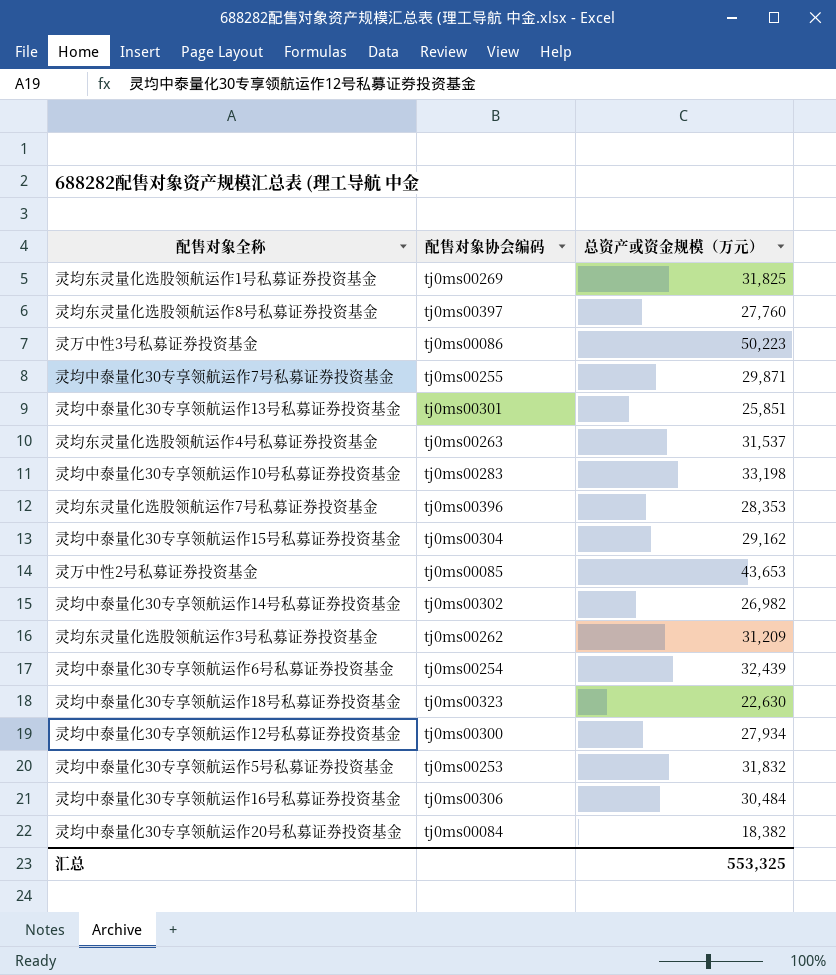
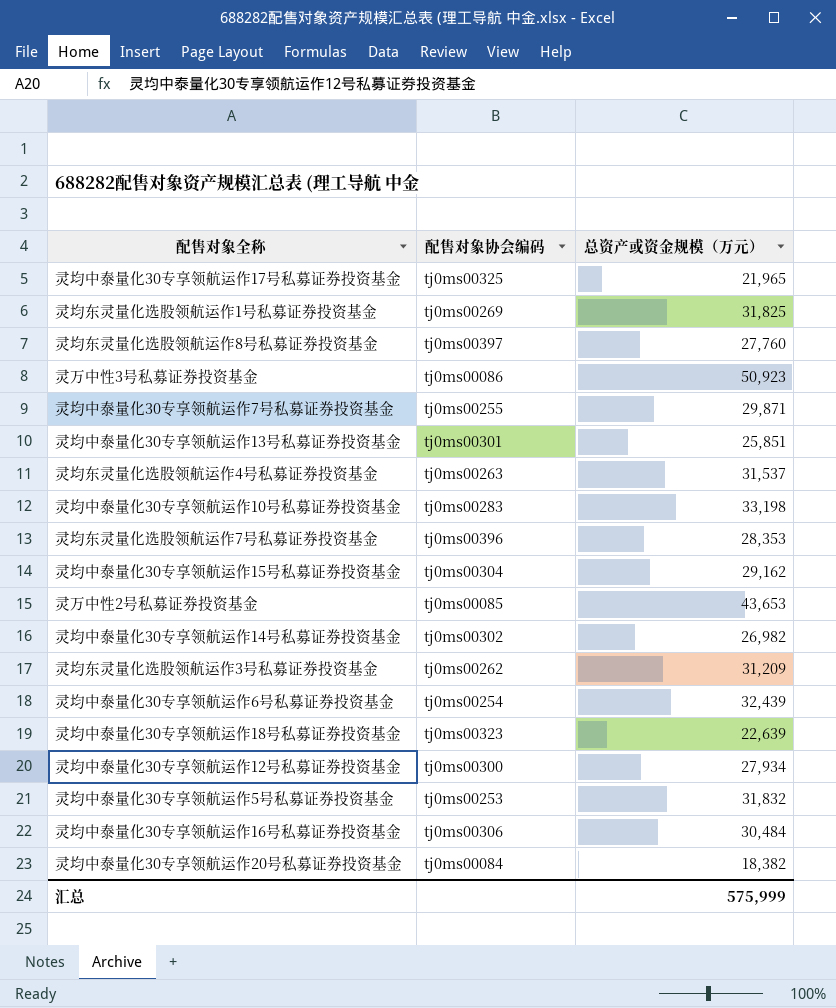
row 灵均中泰量化30专享领航运作17号私募证券投资基金: none -> tj0ms00325 | 21,965
灵万中性3号私募证券投资基金 | 总资产或资金规模（万元）: 50,223 -> 50,923
灵均中泰量化30专享领航运作18号私募证券投资基金 | 总资产或资金规模（万元）: 22,630 -> 22,639
汇总 | 总资产或资金规模（万元）: 553,325 -> 575,999

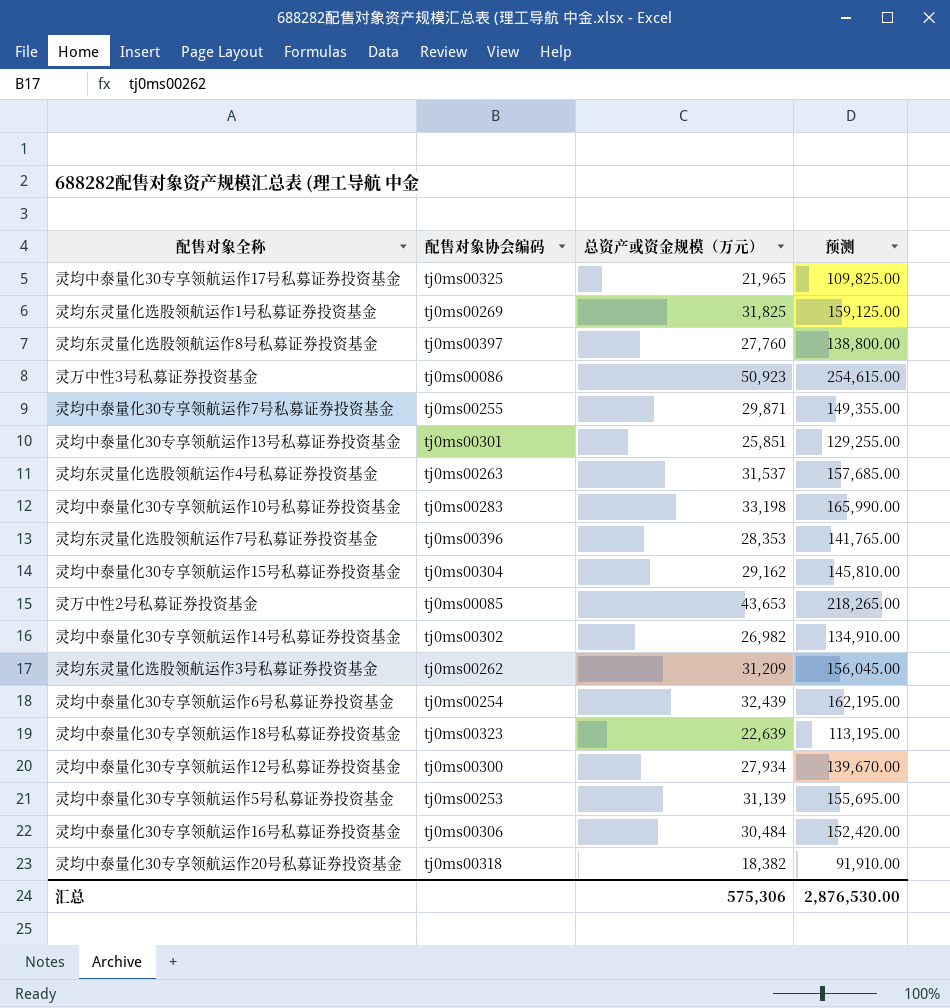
column 预测 | formula: none -> [总资产或资金规模（万元）] * 5
灵均中泰量化30专享领航运作5号私募证券投资基金 | 总资产或资金规模（万元）: 31,832 -> 31,139
灵均中泰量化30专享领航运作20号私募证券投资基金 | 配售对象协会编码: tj0ms00084 -> tj0ms00318
汇总 | 总资产或资金规模（万元）: 575,999 -> 575,306

